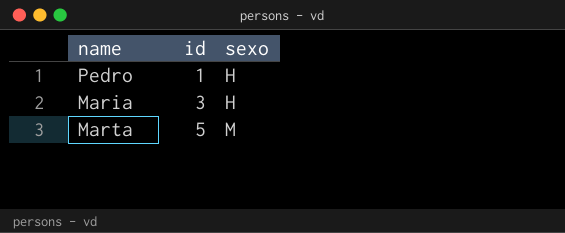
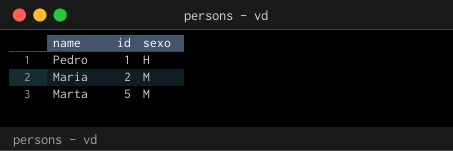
Maria | id: 3 -> 2
Maria | sexo: H -> M

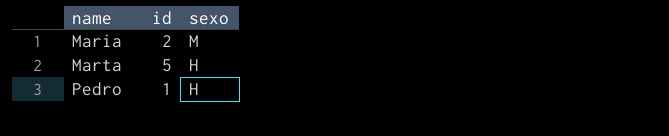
row order: id ascending -> name ascending
Marta | sexo: M -> H

